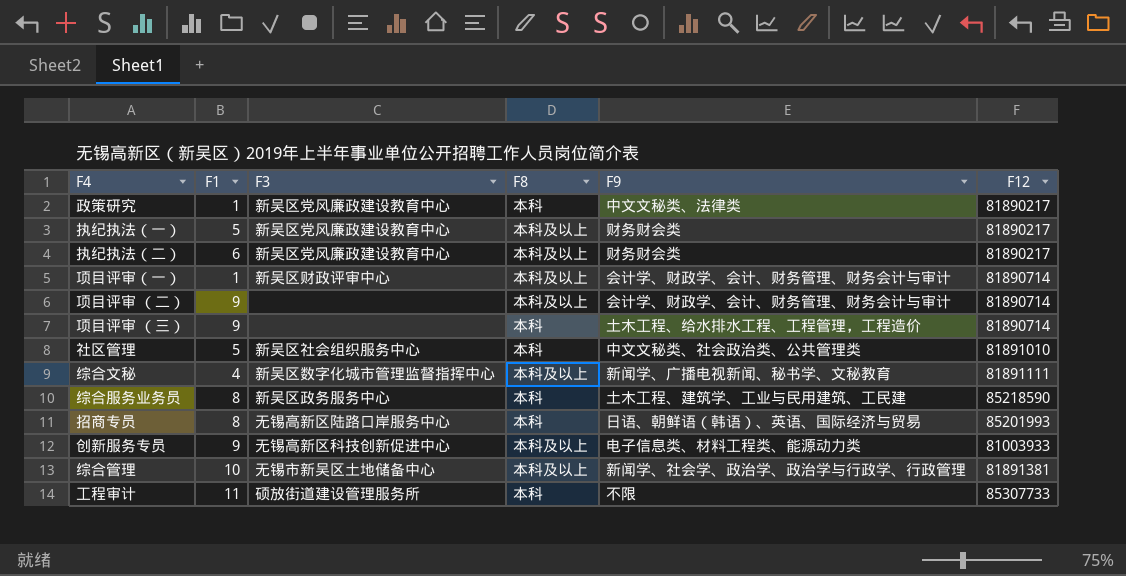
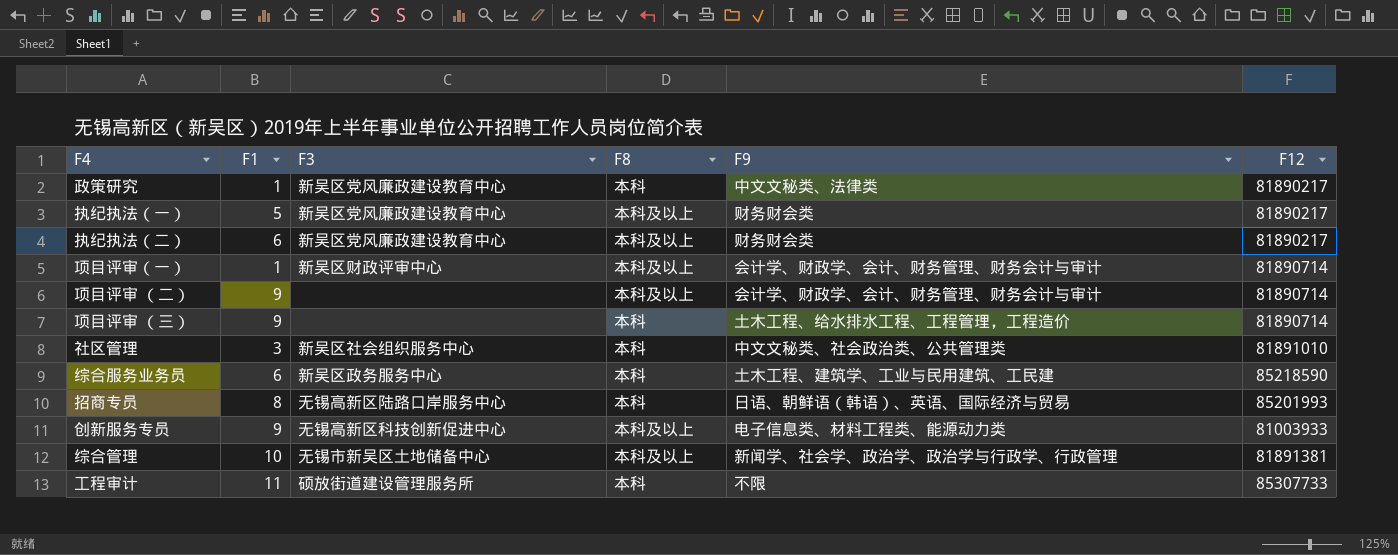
row 综合文秘: 4 | 新吴区数字化城市管理监督指挥中心 | 本科及以上 | 新闻学、广播电视新闻、秘书学、文秘教育 | 81891111 -> none
社区管理 | F1: 5 -> 3
综合服务业务员 | F1: 8 -> 6

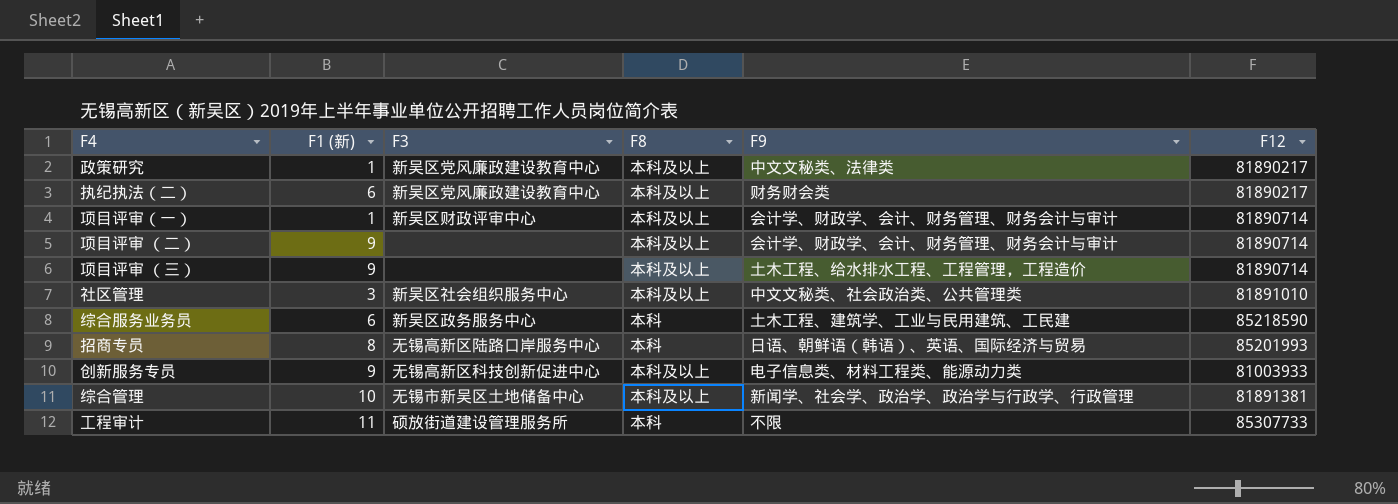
column name: F1 -> F1 (新)
row 执纪执法（一）: 5 | 新吴区党风廉政建设教育中心 | 本科及以上 | 财务财会类 | 81890217 -> none
政策研究 | F8: 本科 -> 本科及以上
项目评审 （三） | F8: 本科 -> 本科及以上
社区管理 | F8: 本科 -> 本科及以上

